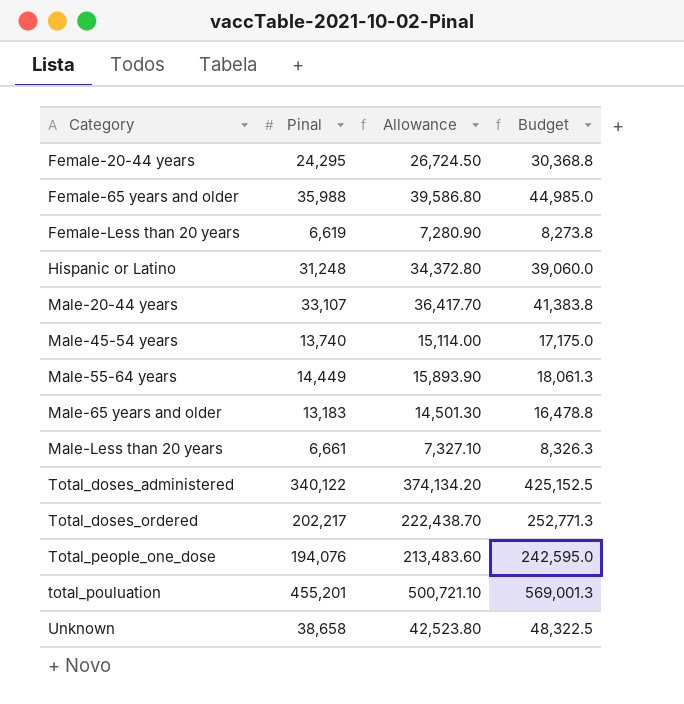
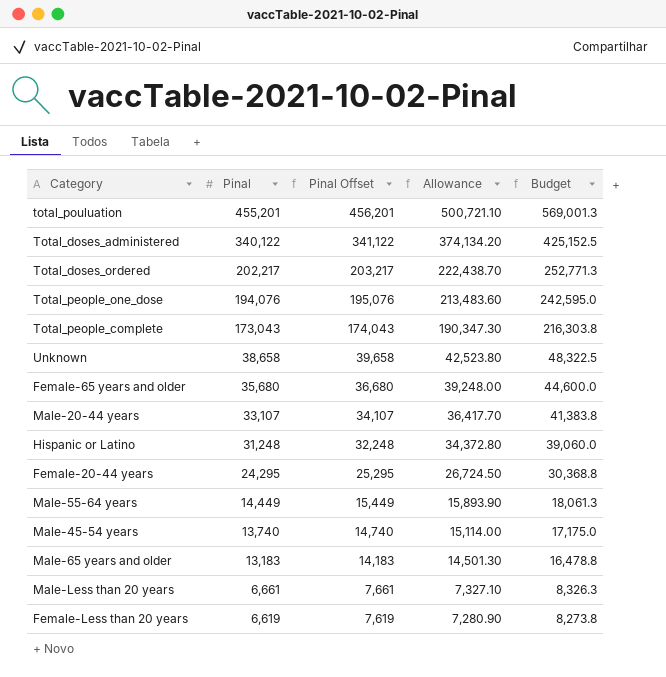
row order: Category ascending -> Pinal descending
column Pinal Offset | formula: none -> [Pinal] + 1000
row Total_people_complete: none -> 173,043 | 174,043 | 190,347.30 | 216,303.8
Female-65 years and older | Pinal: 35,988 -> 35,680
Female-65 years and older | Allowance: 39,586.80 -> 39,248.00
Female-65 years and older | Budget: 44,985.0 -> 44,600.0

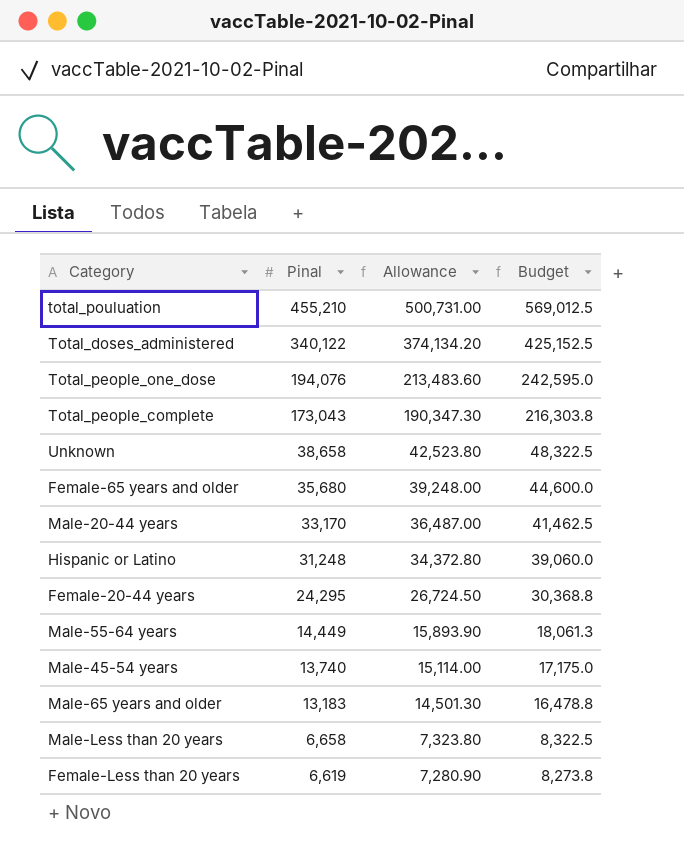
column Pinal Offset | formula: [Pinal] + 1000 -> none
row Total_doses_ordered: 202,217 | 203,217 | 222,438.70 | 252,771.3 -> none
total_pouluation | Pinal: 455,201 -> 455,210
total_pouluation | Allowance: 500,721.10 -> 500,731.00
total_pouluation | Budget: 569,001.3 -> 569,012.5
Male-20-44 years | Pinal: 33,107 -> 33,170
Male-20-44 years | Allowance: 36,417.70 -> 36,487.00
Male-20-44 years | Budget: 41,383.8 -> 41,462.5
Male-Less than 20 years | Pinal: 6,661 -> 6,658
Male-Less than 20 years | Allowance: 7,327.10 -> 7,323.80
Male-Less than 20 years | Budget: 8,326.3 -> 8,322.5

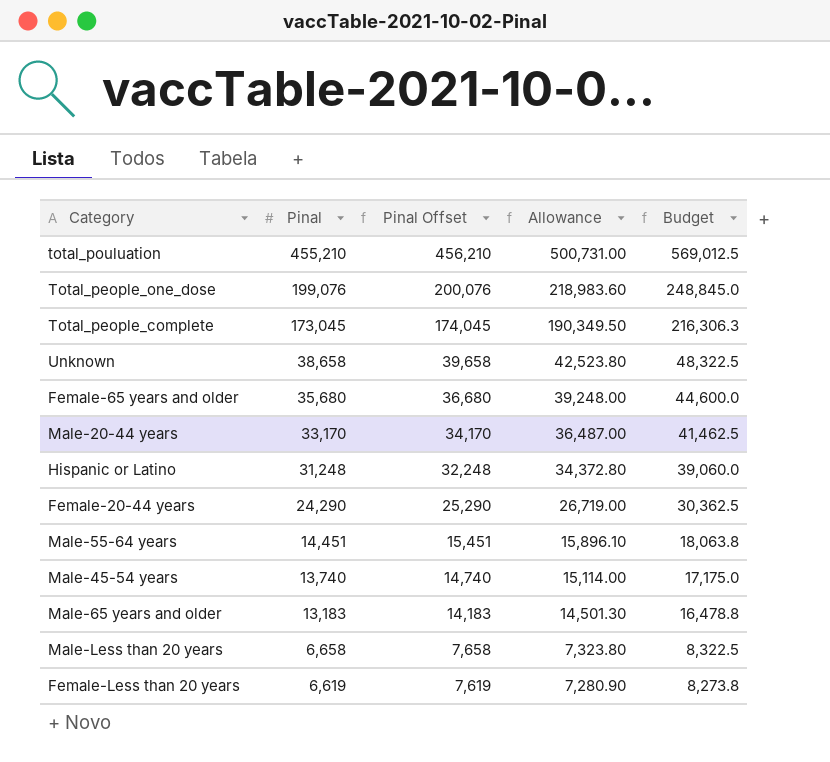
column Pinal Offset | formula: none -> [Pinal] + 1000
row Total_doses_administered: 340,122 | 374,134.20 | 425,152.5 -> none
Total_people_one_dose | Pinal: 194,076 -> 199,076
Total_people_one_dose | Allowance: 213,483.60 -> 218,983.60
Total_people_one_dose | Budget: 242,595.0 -> 248,845.0
Total_people_complete | Pinal: 173,043 -> 173,045
Total_people_complete | Allowance: 190,347.30 -> 190,349.50
Total_people_complete | Budget: 216,303.8 -> 216,306.3
Female-20-44 years | Pinal: 24,295 -> 24,290
Female-20-44 years | Allowance: 26,724.50 -> 26,719.00
Female-20-44 years | Budget: 30,368.8 -> 30,362.5
Male-55-64 years | Pinal: 14,449 -> 14,451
Male-55-64 years | Allowance: 15,893.90 -> 15,896.10
Male-55-64 years | Budget: 18,061.3 -> 18,063.8

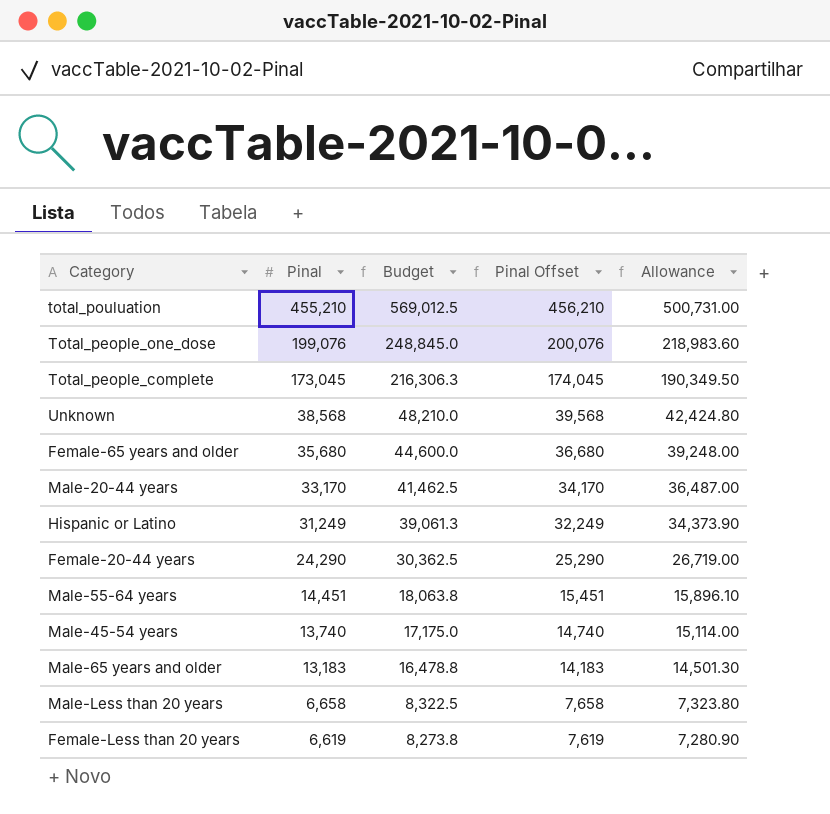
column Budget | position: 5 -> 3
Unknown | Pinal: 38,658 -> 38,568
Unknown | Budget: 48,322.5 -> 48,210.0
Unknown | Pinal Offset: 39,658 -> 39,568
Unknown | Allowance: 42,523.80 -> 42,424.80
Hispanic or Latino | Pinal: 31,248 -> 31,249
Hispanic or Latino | Budget: 39,060.0 -> 39,061.3
Hispanic or Latino | Pinal Offset: 32,248 -> 32,249
Hispanic or Latino | Allowance: 34,372.80 -> 34,373.90

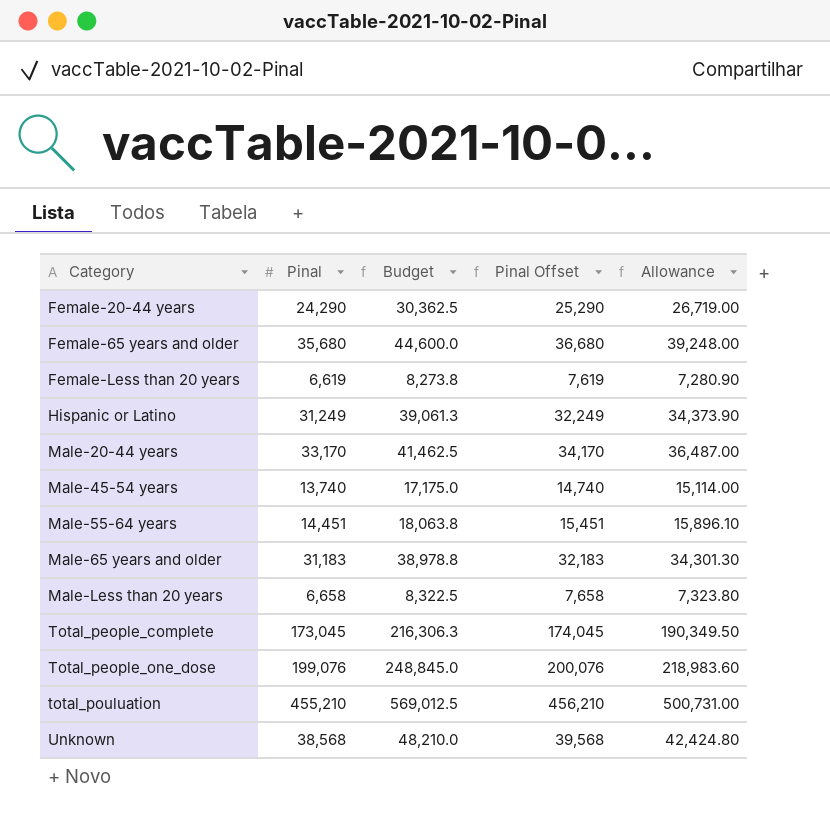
row order: Pinal descending -> Category ascending
Male-65 years and older | Pinal: 13,183 -> 31,183
Male-65 years and older | Budget: 16,478.8 -> 38,978.8
Male-65 years and older | Pinal Offset: 14,183 -> 32,183
Male-65 years and older | Allowance: 14,501.30 -> 34,301.30

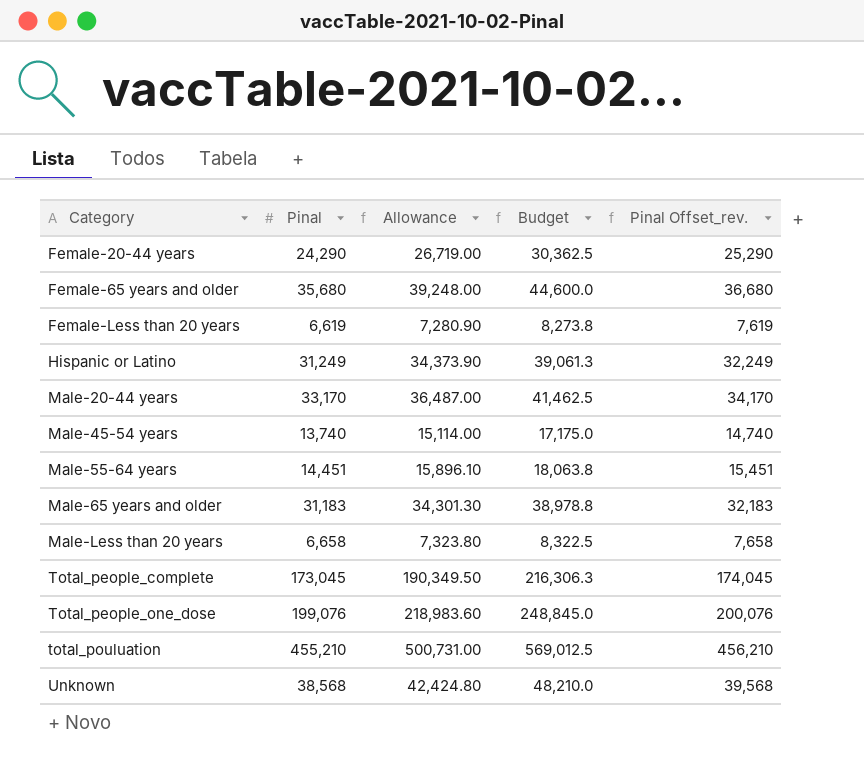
column Allowance | position: 5 -> 3
column name: Pinal Offset -> Pinal Offset_rev.

